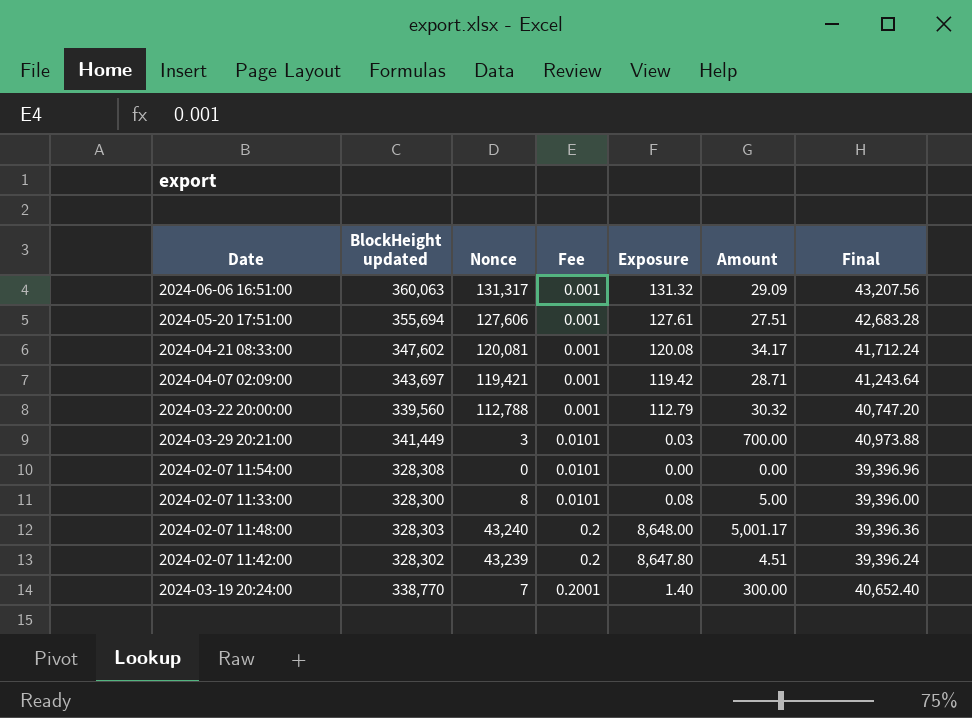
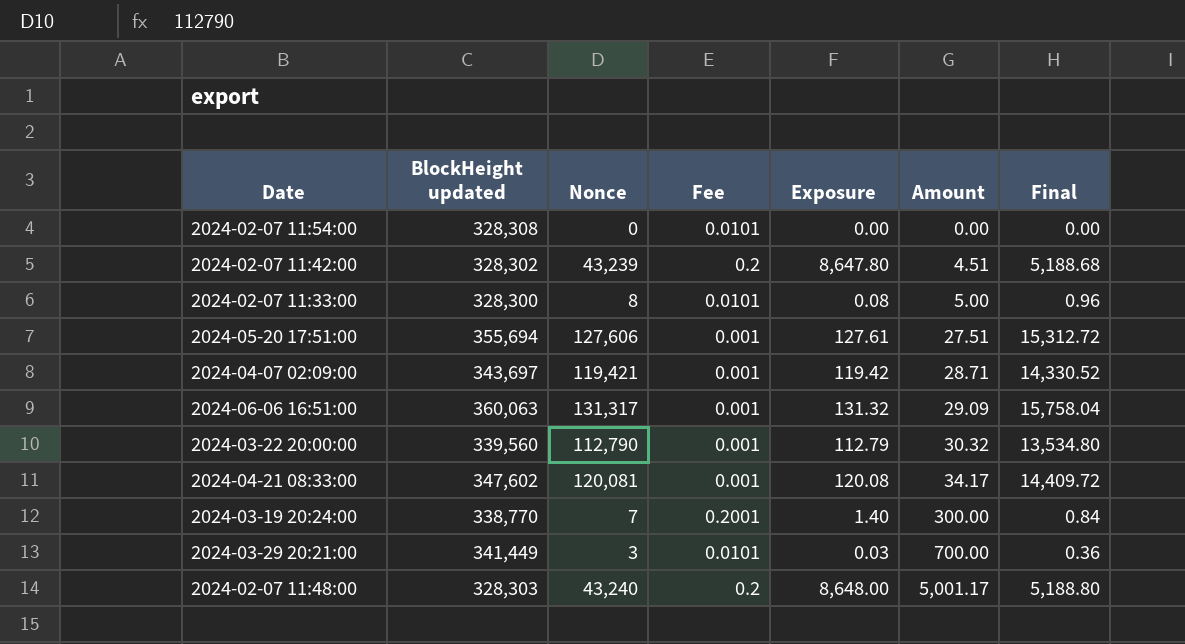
row order: Fee ascending -> Amount ascending
column Final | formula: [BlockHeight updated] * 0.12 -> [Nonce] * 0.12
2024-03-22 20:00:00 | Nonce: 112,788 -> 112,790

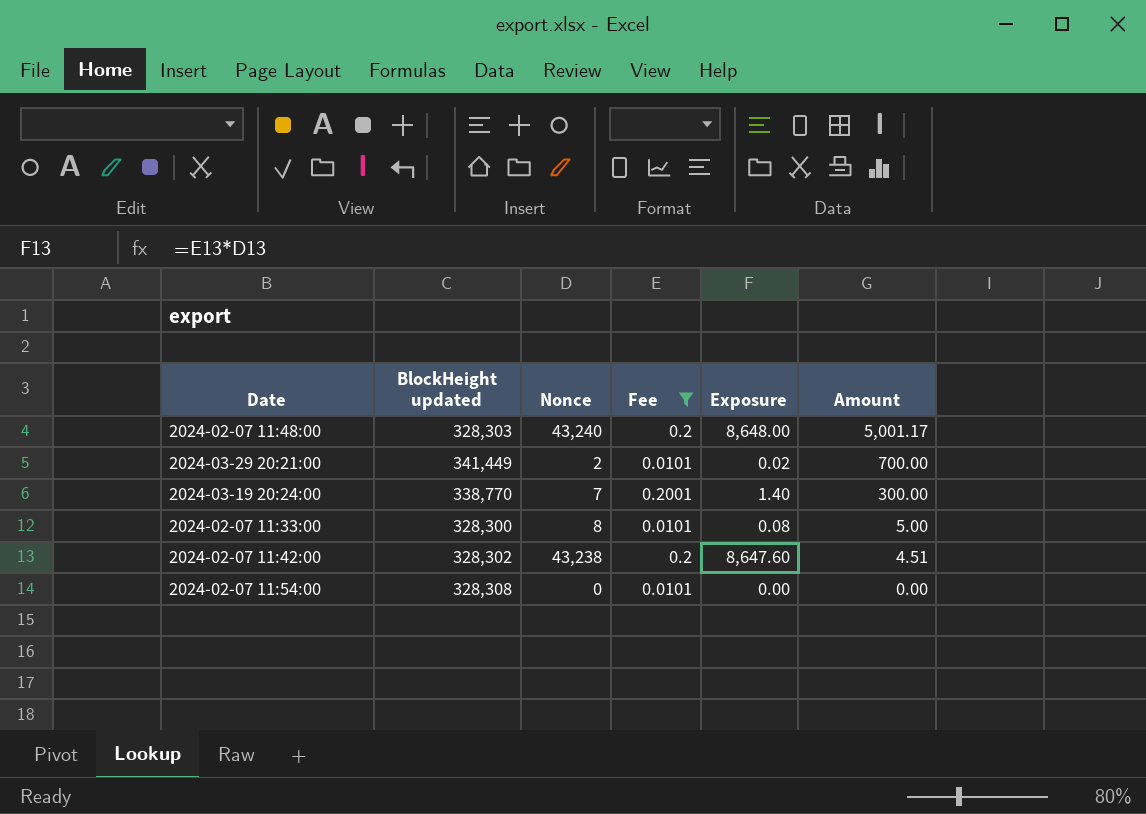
filter: none -> Fee != 0.001
row order: Amount ascending -> Amount descending
column Final | formula: [Nonce] * 0.12 -> none
2024-03-29 20:21:00 | Nonce: 3 -> 2
2024-03-29 20:21:00 | Exposure: 0.03 -> 0.02
2024-02-07 11:42:00 | Nonce: 43,239 -> 43,238
2024-02-07 11:42:00 | Exposure: 8,647.80 -> 8,647.60

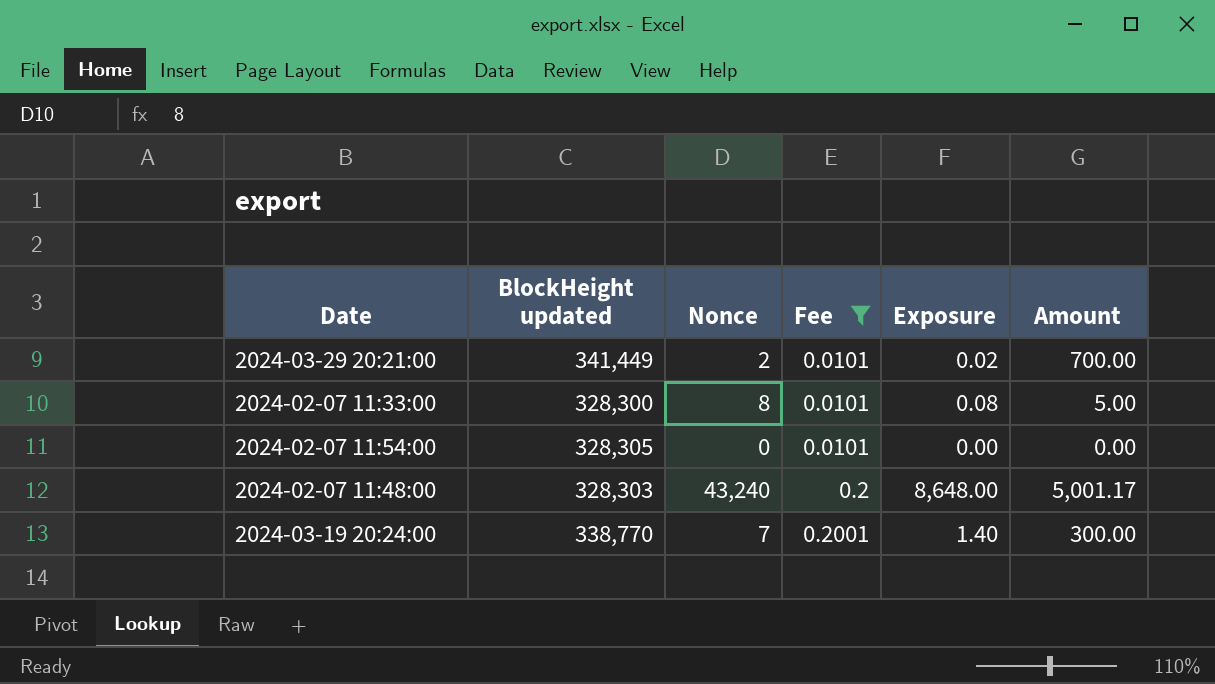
row order: Amount descending -> Fee ascending
row 2024-02-07 11:42:00: 328,302 | 43,238 | 0.2 | 8,647.60 | 4.51 -> none
2024-02-07 11:54:00 | BlockHeight updated: 328,308 -> 328,305

